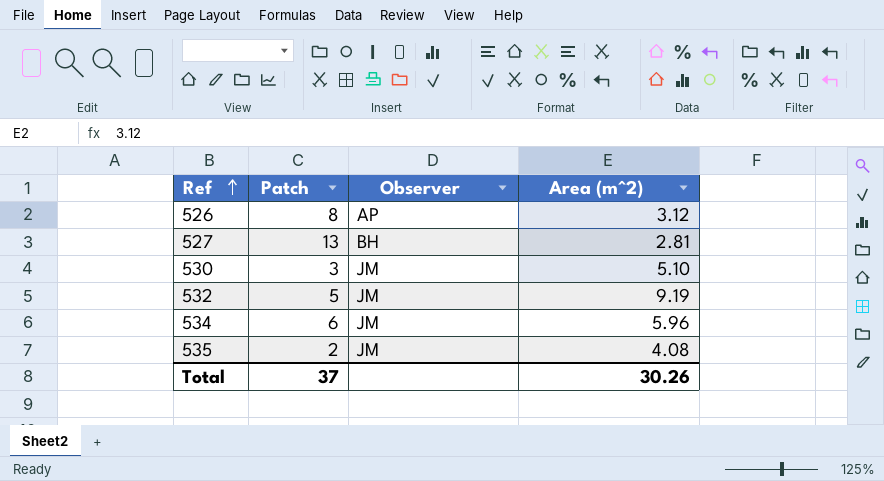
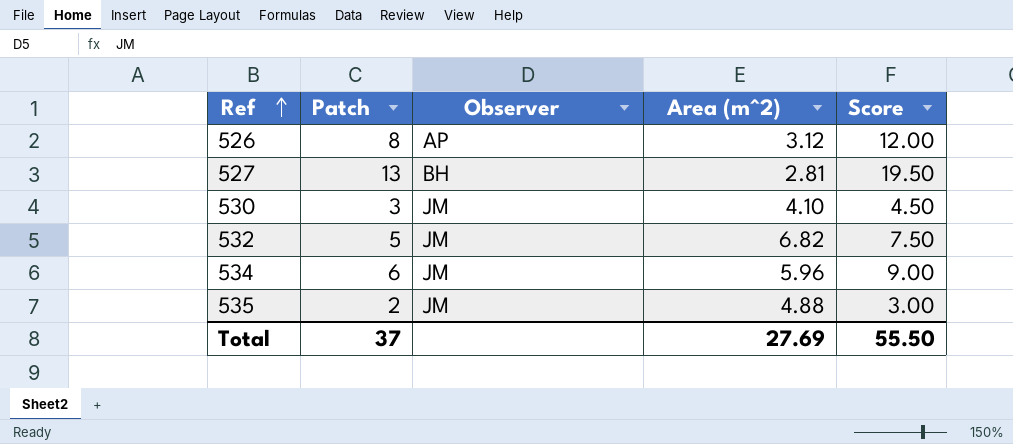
column Score | formula: none -> [Patch] * 1.5
530 | Area (m^2): 5.10 -> 4.10
532 | Area (m^2): 9.19 -> 6.82
535 | Area (m^2): 4.08 -> 4.88
Total | Area (m^2): 30.26 -> 27.69

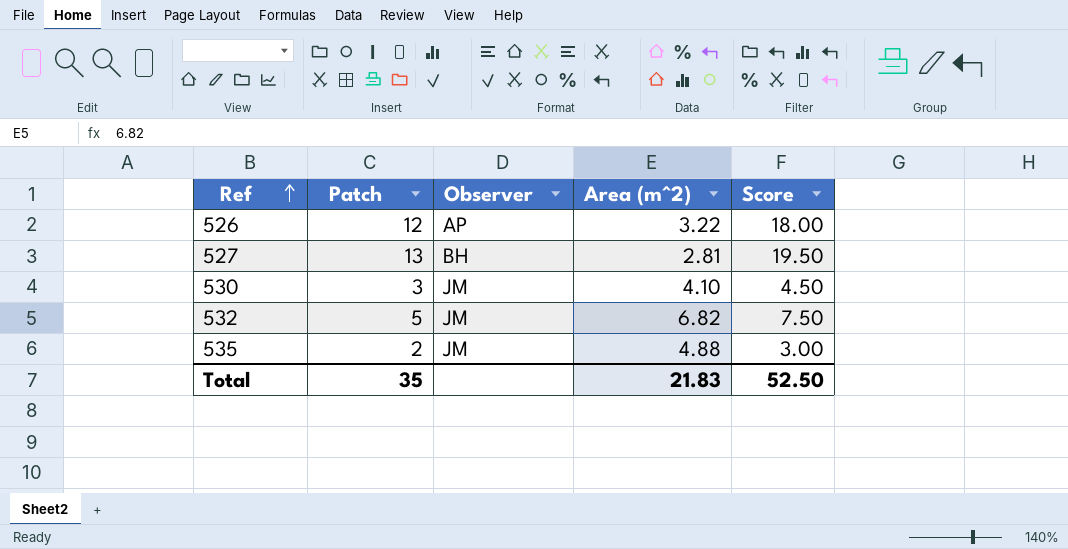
row 534: 6 | JM | 5.96 | 9.00 -> none
526 | Patch: 8 -> 12
526 | Area (m^2): 3.12 -> 3.22
526 | Score: 12.00 -> 18.00
Total | Patch: 37 -> 35
Total | Area (m^2): 27.69 -> 21.83
Total | Score: 55.50 -> 52.50

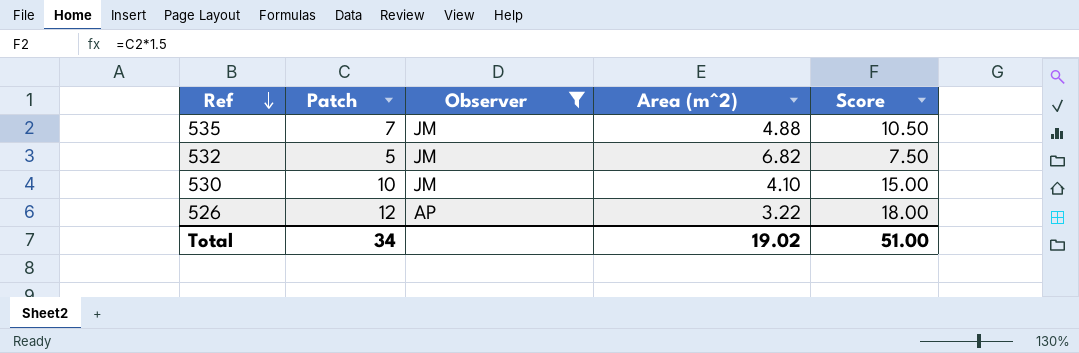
filter: none -> Observer != BH
row order: Ref ascending -> Ref descending
535 | Patch: 2 -> 7
535 | Score: 3.00 -> 10.50
530 | Patch: 3 -> 10
530 | Score: 4.50 -> 15.00
Total | Patch: 35 -> 34
Total | Area (m^2): 21.83 -> 19.02
Total | Score: 52.50 -> 51.00

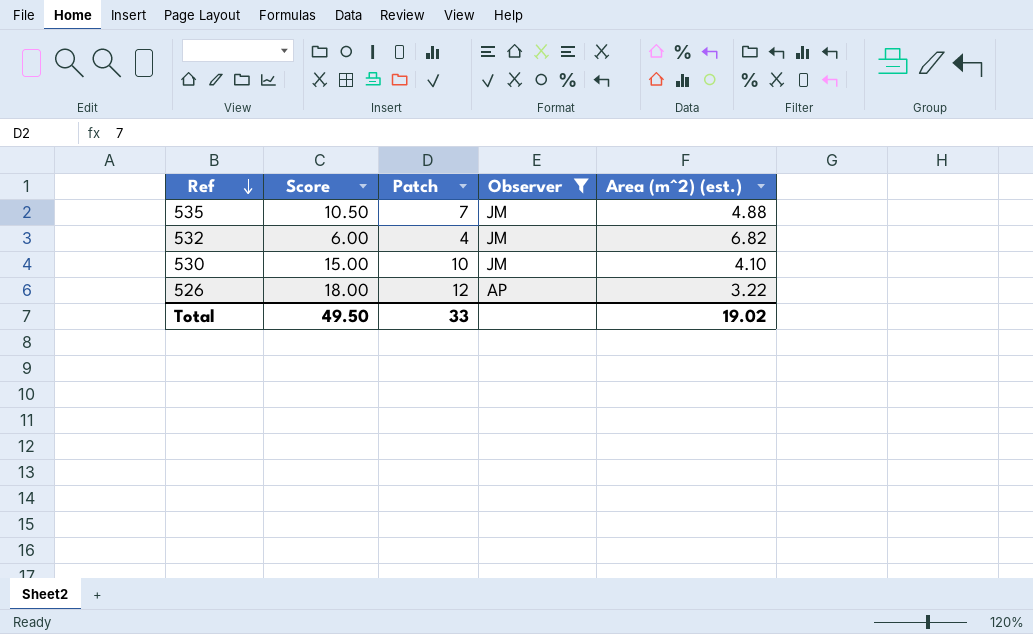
column Score | position: 5 -> 2
column name: Area (m^2) -> Area (m^2) (est.)
532 | Score: 7.50 -> 6.00
532 | Patch: 5 -> 4
Total | Score: 51.00 -> 49.50
Total | Patch: 34 -> 33

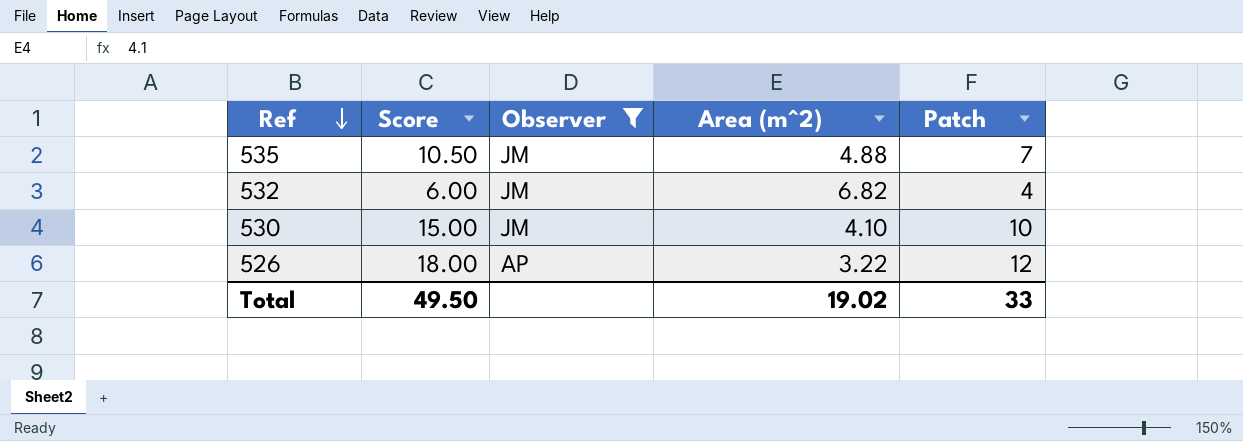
column name: Area (m^2) (est.) -> Area (m^2)
column Patch | position: 3 -> 5

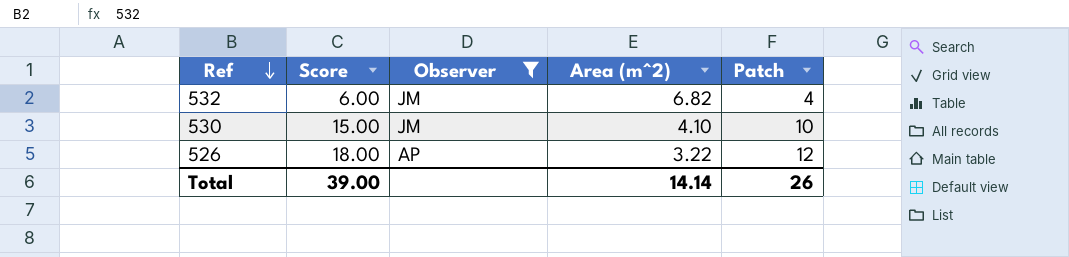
row 535: 10.50 | JM | 4.88 | 7 -> none
Total | Score: 49.50 -> 39.00
Total | Area (m^2): 19.02 -> 14.14
Total | Patch: 33 -> 26

